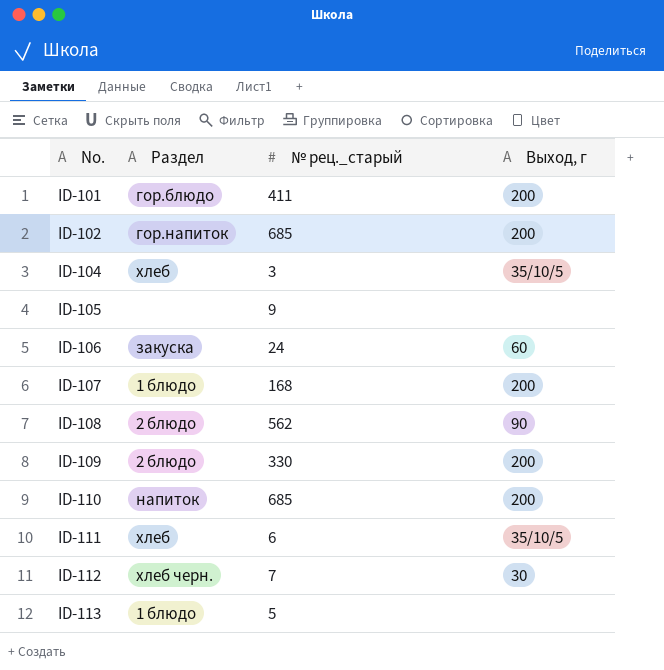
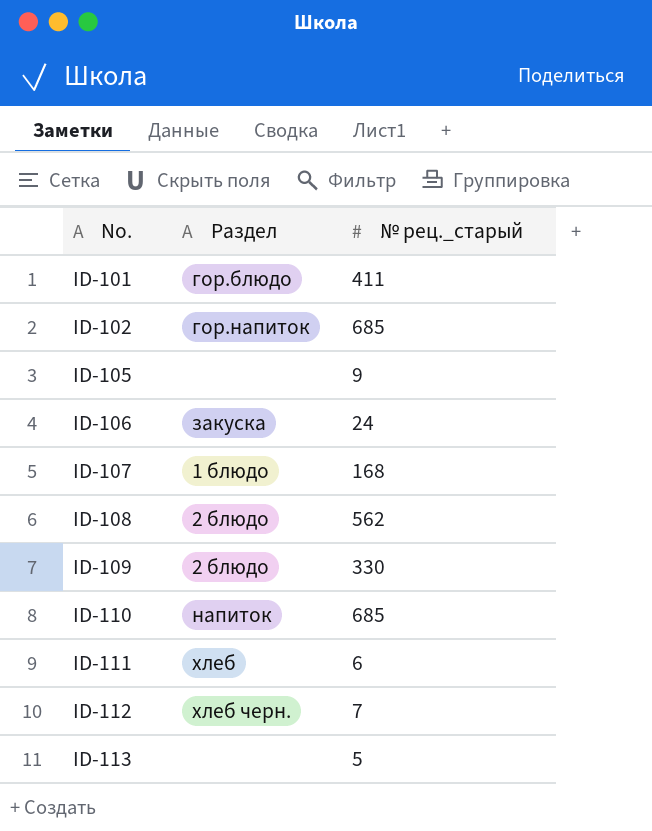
column Выход, г | position: 4 -> none
row ID-104: хлеб | 3 | 35/10/5 -> none
ID-113 | Раздел: 1 блюдо -> none

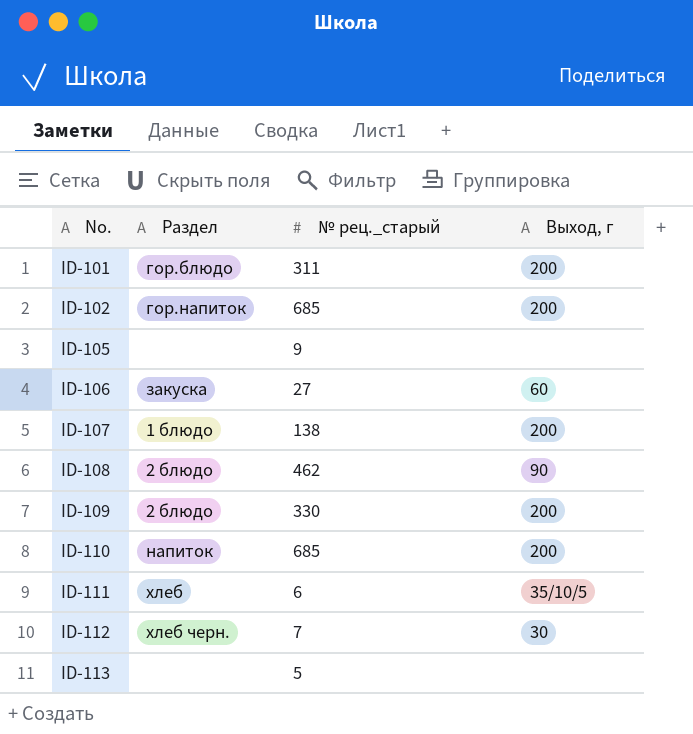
column Выход, г | position: none -> 4
ID-101 | № рец._старый: 411 -> 311
ID-106 | № рец._старый: 24 -> 27
ID-107 | № рец._старый: 168 -> 138
ID-108 | № рец._старый: 562 -> 462

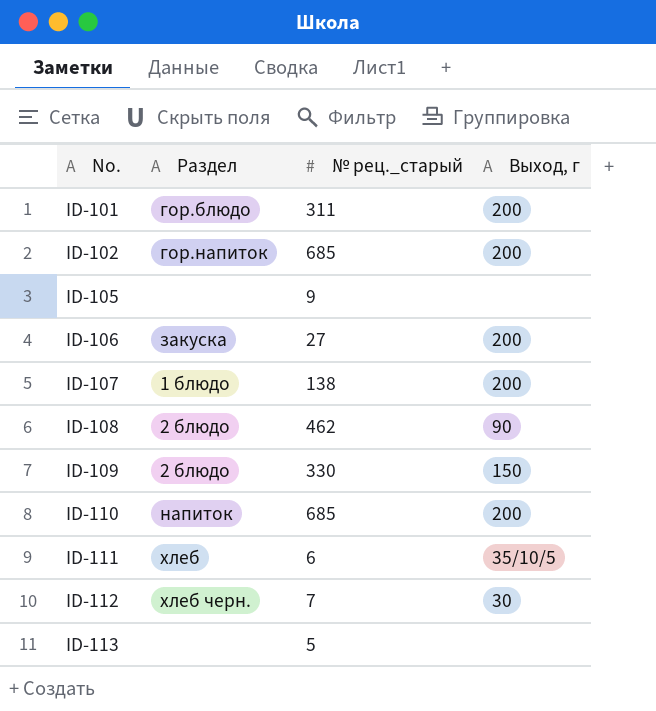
ID-106 | Выход, г: 60 -> 200
ID-109 | Выход, г: 200 -> 150

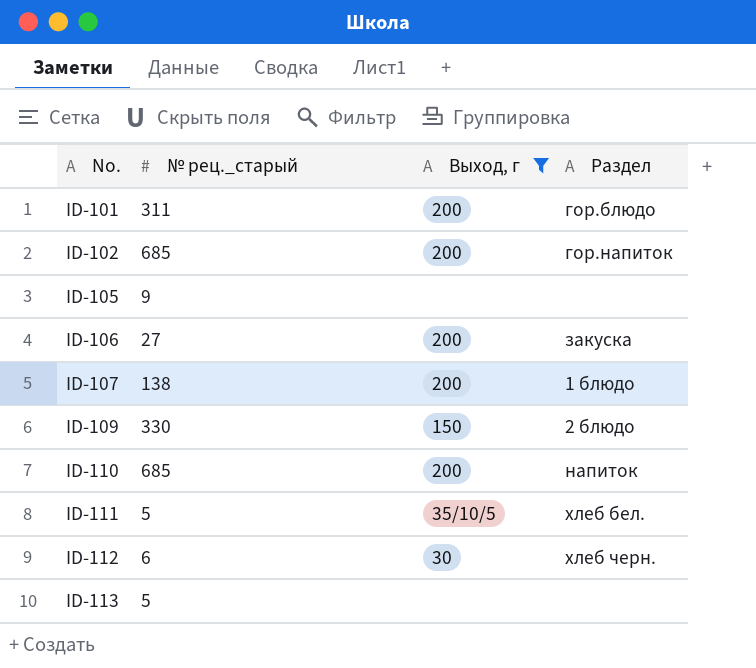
filter: none -> Выход, г != 90
column Раздел | position: 2 -> 4
ID-111 | № рец._старый: 6 -> 5
ID-111 | Раздел: хлеб -> хлеб бел.
ID-112 | № рец._старый: 7 -> 6

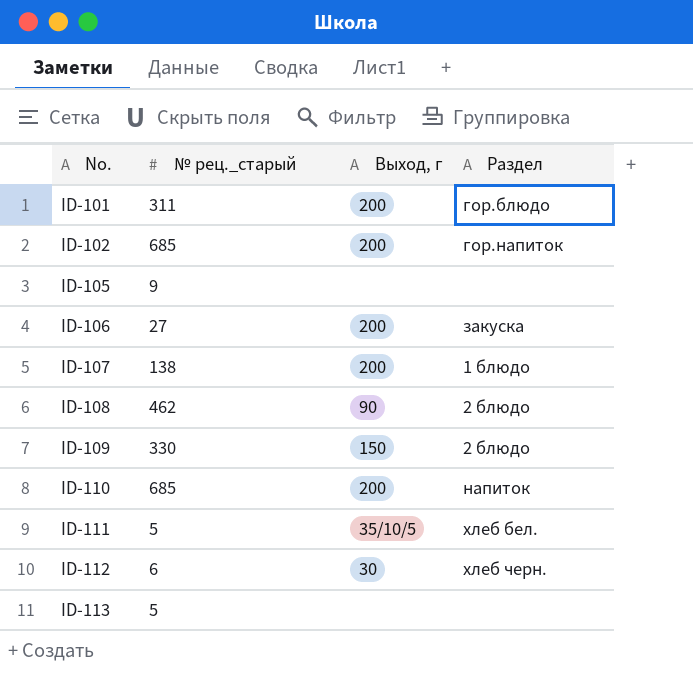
filter: Выход, г != 90 -> none

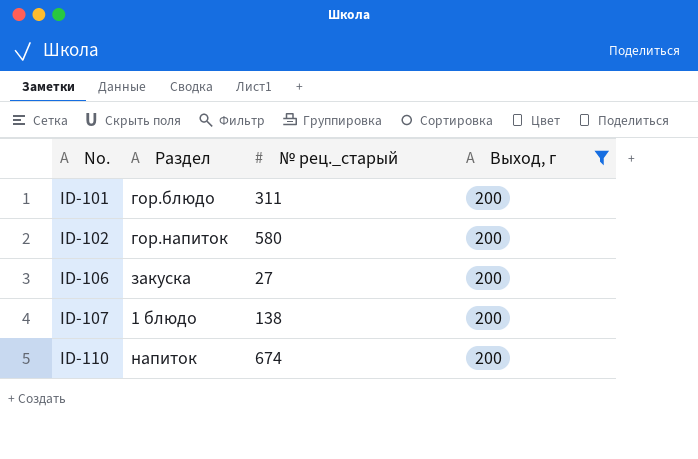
filter: none -> Выход, г = 200
column Раздел | position: 4 -> 2
ID-102 | № рец._старый: 685 -> 580
ID-110 | № рец._старый: 685 -> 674

